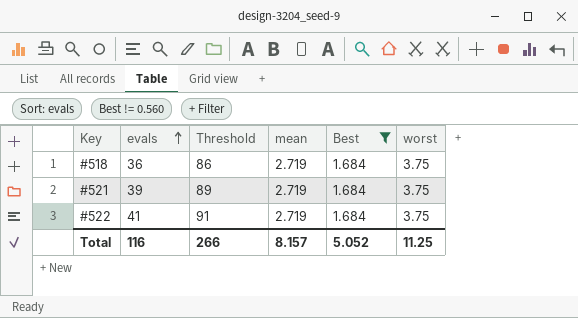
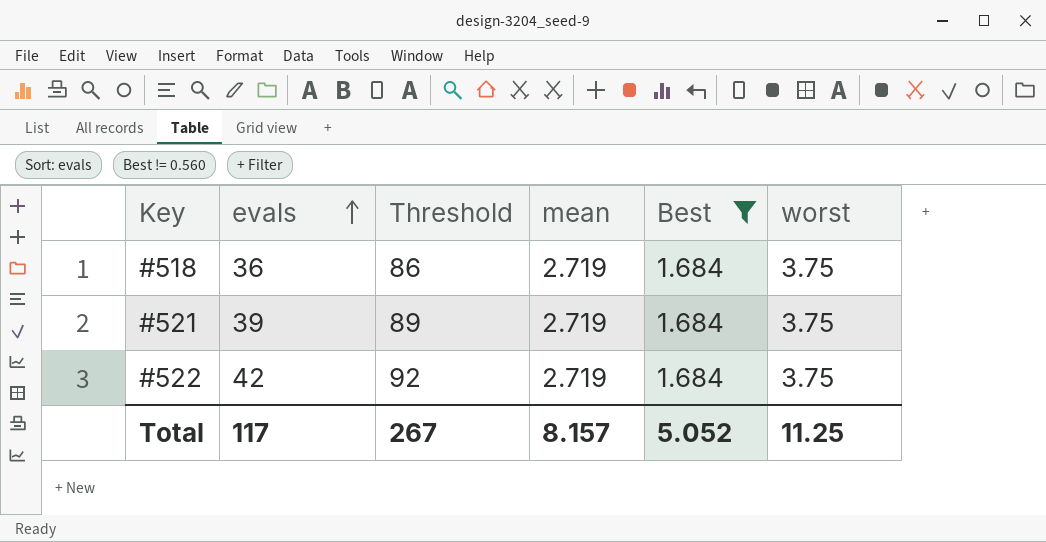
#522 | evals: 41 -> 42
#522 | Threshold: 91 -> 92
Total | evals: 116 -> 117
Total | Threshold: 266 -> 267

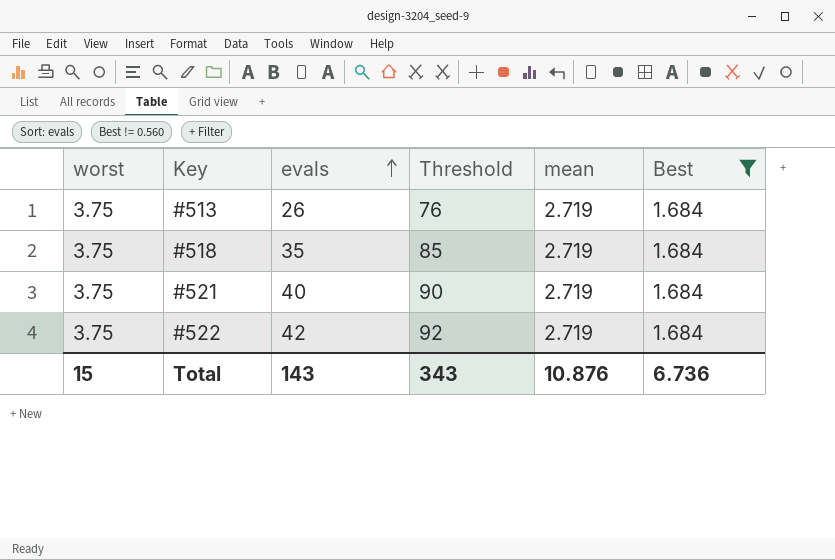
column worst | position: 6 -> 1
row #513: none -> 3.75 | 26 | 76 | 2.719 | 1.684
#518 | evals: 36 -> 35
#518 | Threshold: 86 -> 85
#521 | evals: 39 -> 40
#521 | Threshold: 89 -> 90
Total | worst: 11.25 -> 15
Total | evals: 117 -> 143
Total | Threshold: 267 -> 343
Total | mean: 8.157 -> 10.876
Total | Best: 5.052 -> 6.736

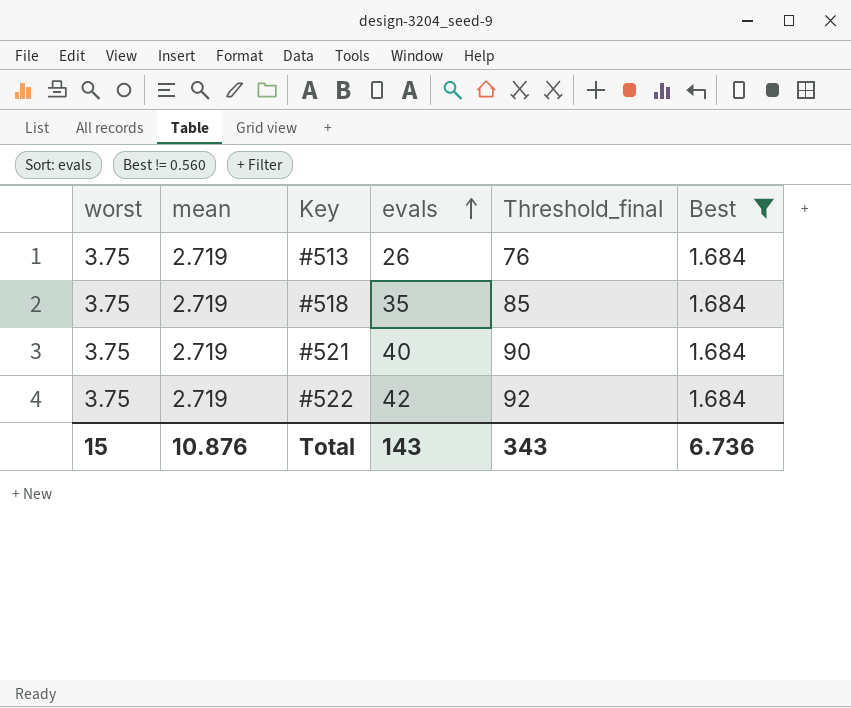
column mean | position: 5 -> 2
column name: Threshold -> Threshold_final

